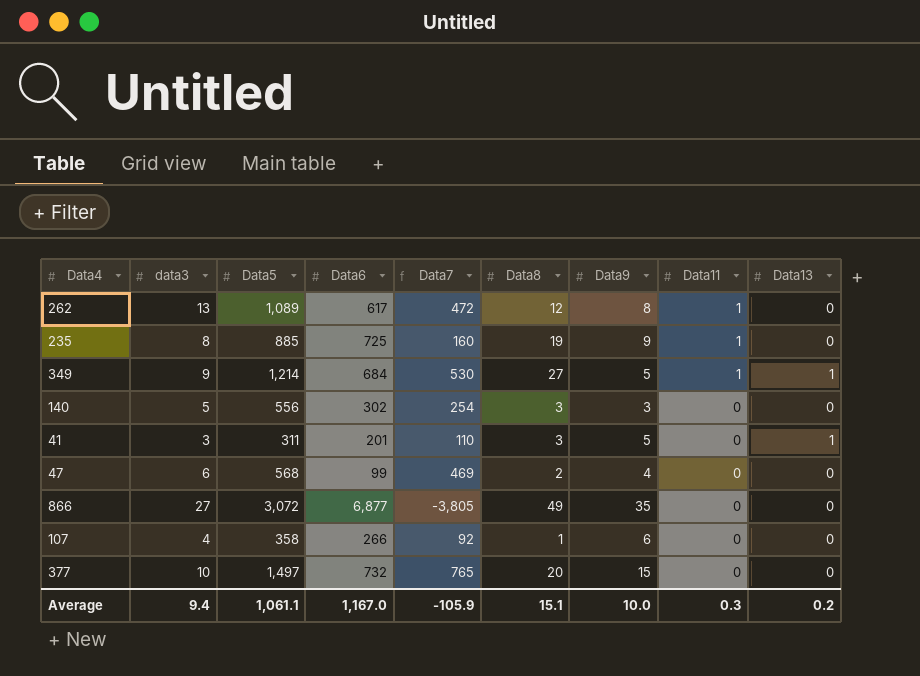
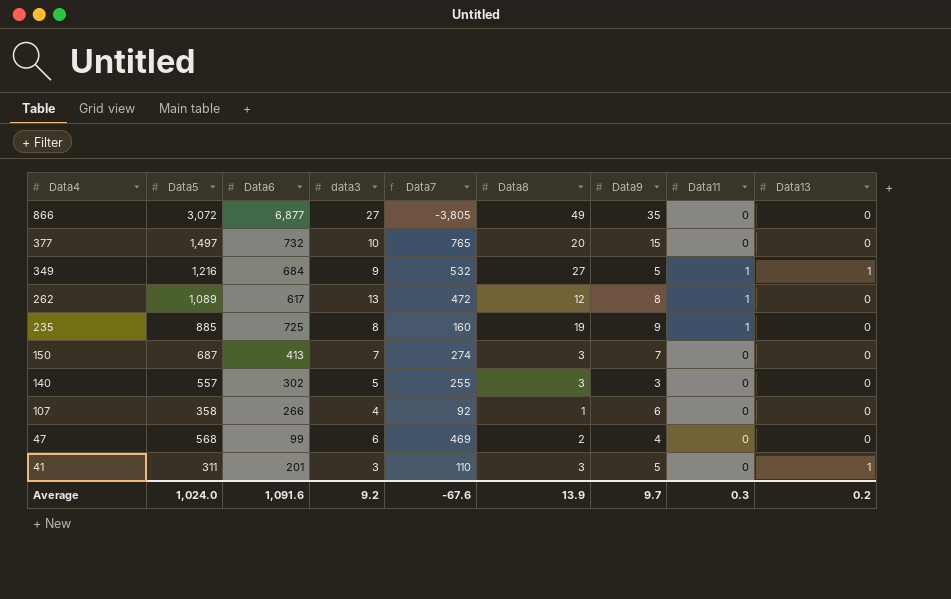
row order: Data11 descending -> Data4 descending
column data3 | position: 2 -> 4
349 | Data5: 1,214 -> 1,216
349 | Data7: 530 -> 532
row 150: none -> 687 | 413 | 7 | 274 | 3 | 7 | 0 | 0
140 | Data5: 556 -> 557
140 | Data7: 254 -> 255
Average | Data5: 1,061.1 -> 1,024.0
Average | Data6: 1,167.0 -> 1,091.6
Average | data3: 9.4 -> 9.2
Average | Data7: -105.9 -> -67.6
Average | Data8: 15.1 -> 13.9
Average | Data9: 10.0 -> 9.7

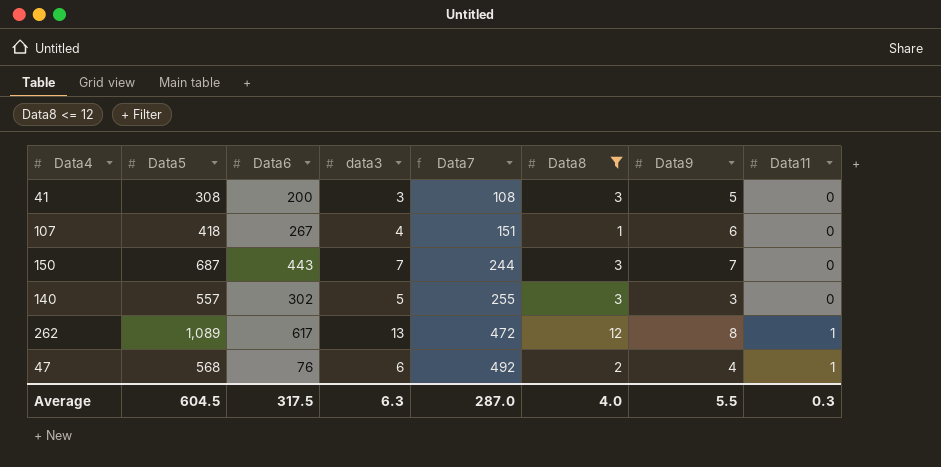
filter: none -> Data8 <= 12
row order: Data4 descending -> Data7 ascending
column Data13 | position: 9 -> none
41 | Data5: 311 -> 308
41 | Data6: 201 -> 200
41 | Data7: 110 -> 108
107 | Data5: 358 -> 418
107 | Data6: 266 -> 267
107 | Data7: 92 -> 151
150 | Data6: 413 -> 443
150 | Data7: 274 -> 244
47 | Data6: 99 -> 76
47 | Data7: 469 -> 492
47 | Data11: 0 -> 1
Average | Data5: 1,024.0 -> 604.5
Average | Data6: 1,091.6 -> 317.5
Average | data3: 9.2 -> 6.3
Average | Data7: -67.6 -> 287.0
Average | Data8: 13.9 -> 4.0
Average | Data9: 9.7 -> 5.5

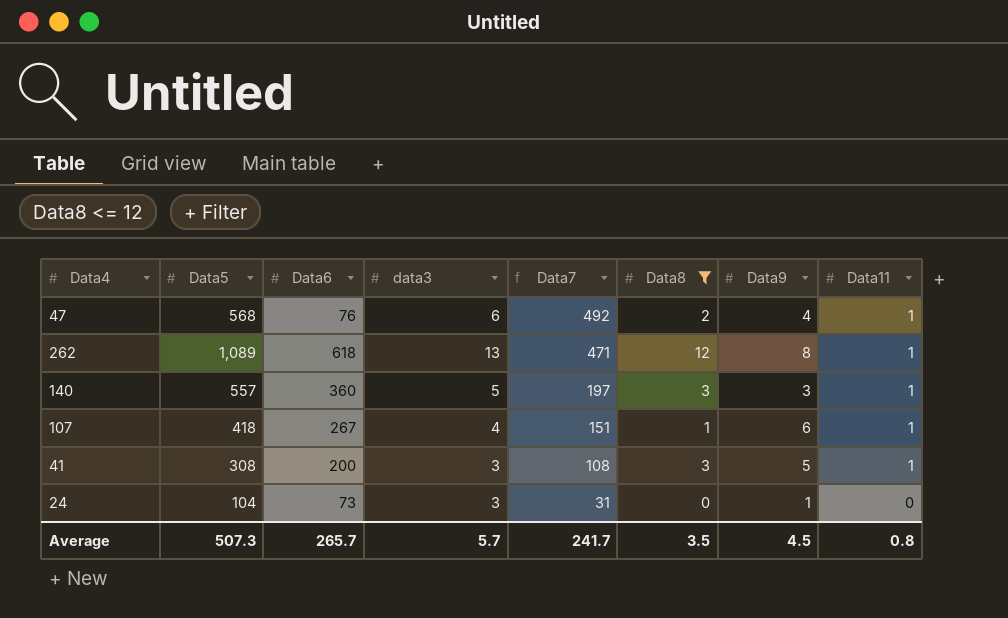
row order: Data7 ascending -> Data7 descending
row 150: 687 | 443 | 7 | 244 | 3 | 7 | 0 -> none
262 | Data6: 617 -> 618
262 | Data7: 472 -> 471
140 | Data6: 302 -> 360
140 | Data7: 255 -> 197
140 | Data11: 0 -> 1
107 | Data11: 0 -> 1
41 | Data11: 0 -> 1
row 24: none -> 104 | 73 | 3 | 31 | 0 | 1 | 0
Average | Data5: 604.5 -> 507.3
Average | Data6: 317.5 -> 265.7
Average | data3: 6.3 -> 5.7
Average | Data7: 287.0 -> 241.7
Average | Data8: 4.0 -> 3.5
Average | Data9: 5.5 -> 4.5
Average | Data11: 0.3 -> 0.8

